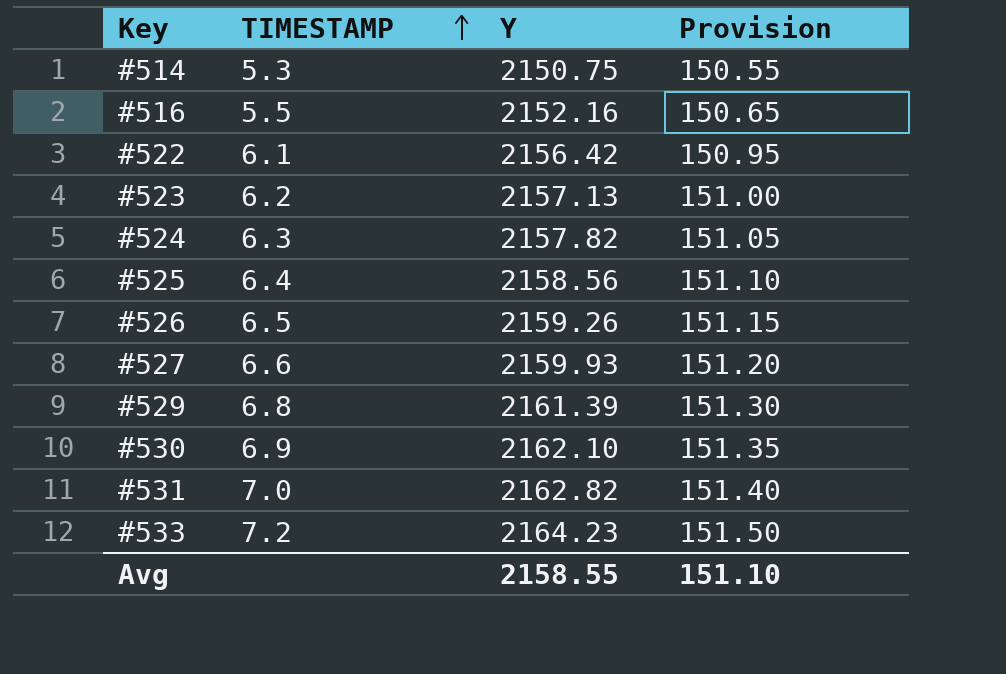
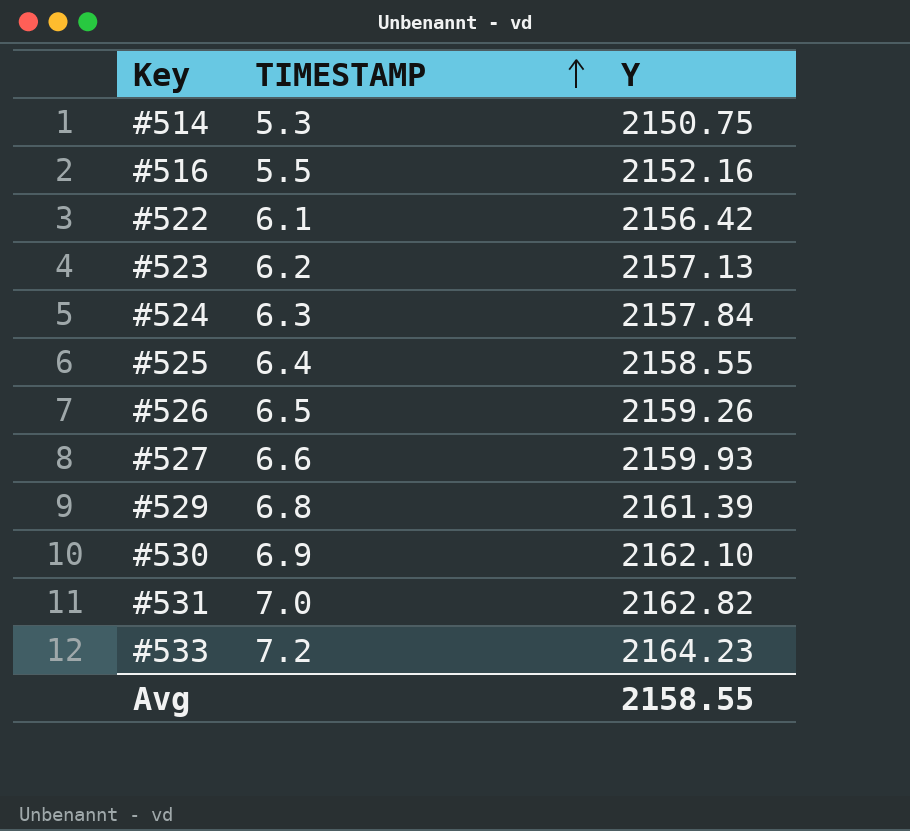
column Provision | formula: [Y] * 0.07 -> none
#524 | Y: 2157.82 -> 2157.84
#525 | Y: 2158.56 -> 2158.55

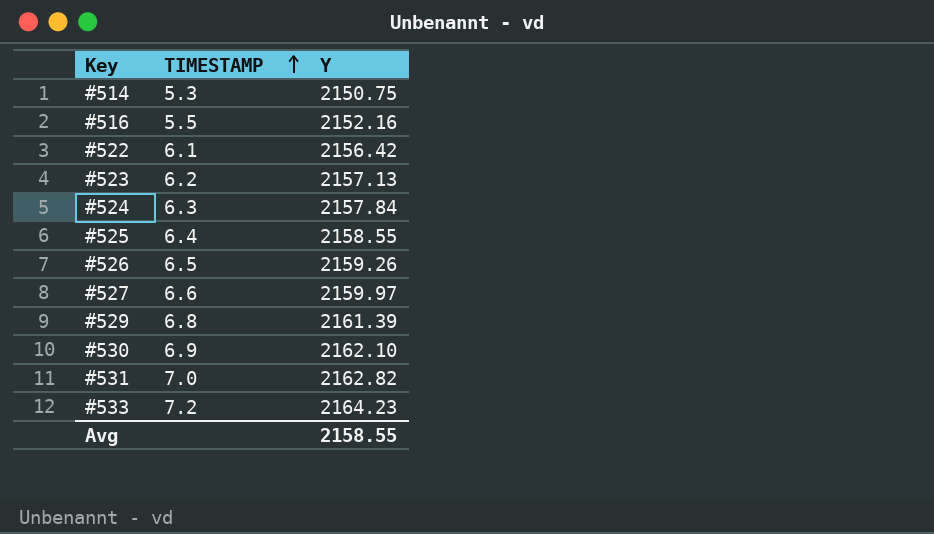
#527 | Y: 2159.93 -> 2159.97

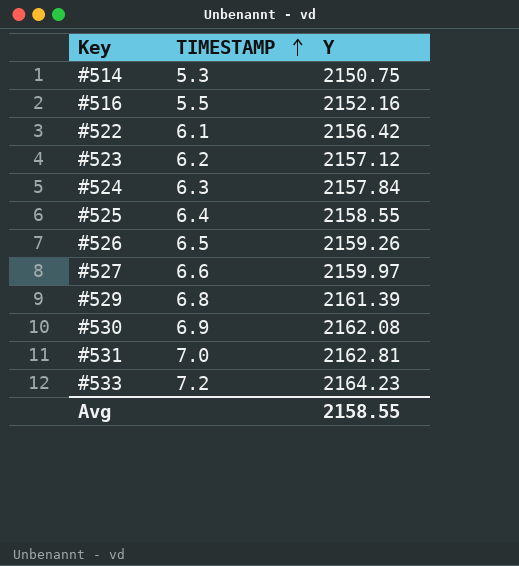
#523 | Y: 2157.13 -> 2157.12
#530 | Y: 2162.10 -> 2162.08
#531 | Y: 2162.82 -> 2162.81

